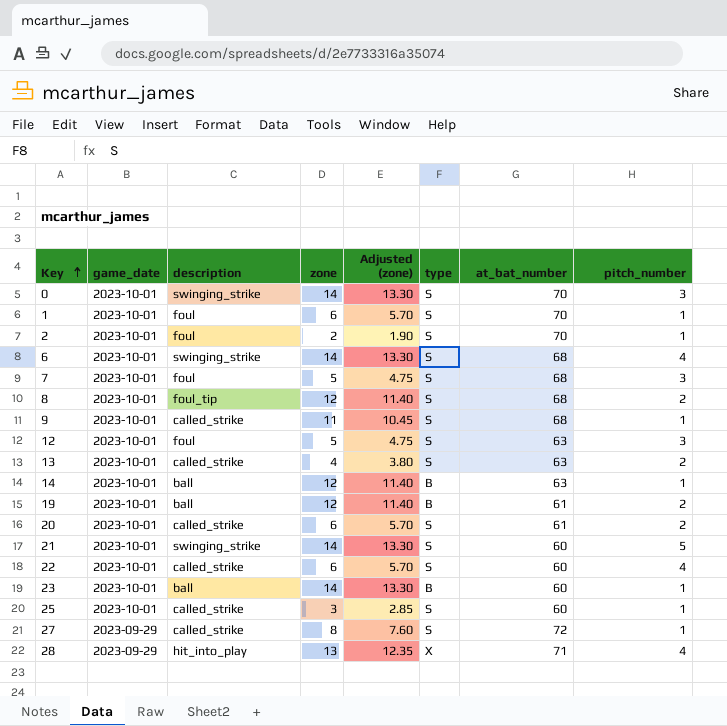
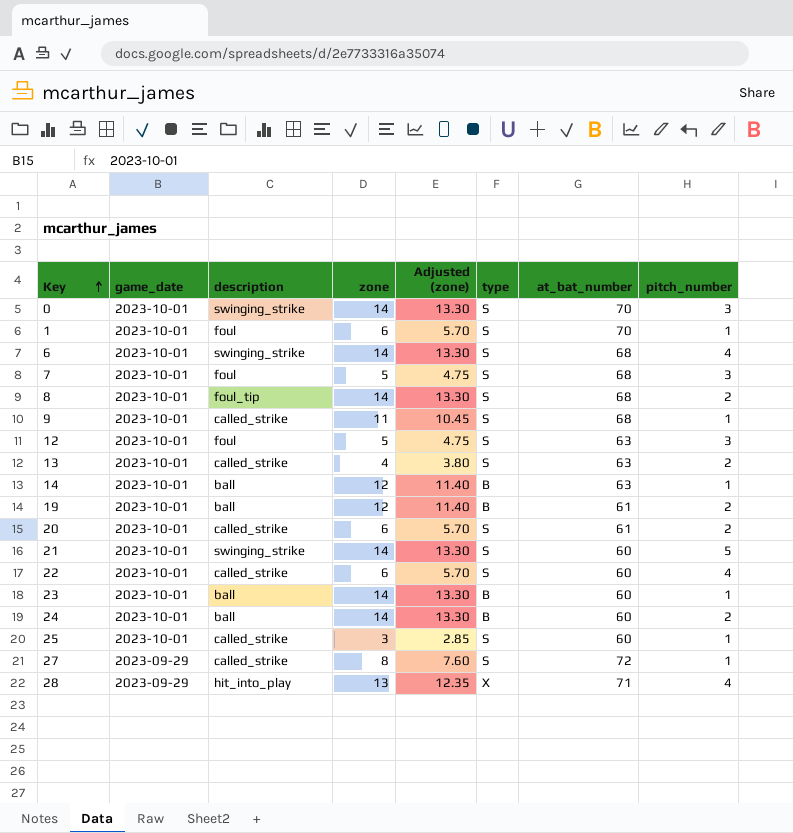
row 2: 2023-10-01 | foul | 2 | 1.90 | S | 70 | 1 -> none
8 | zone: 12 -> 14
8 | Adjusted (zone): 11.40 -> 13.30
row 24: none -> 2023-10-01 | ball | 14 | 13.30 | B | 60 | 2

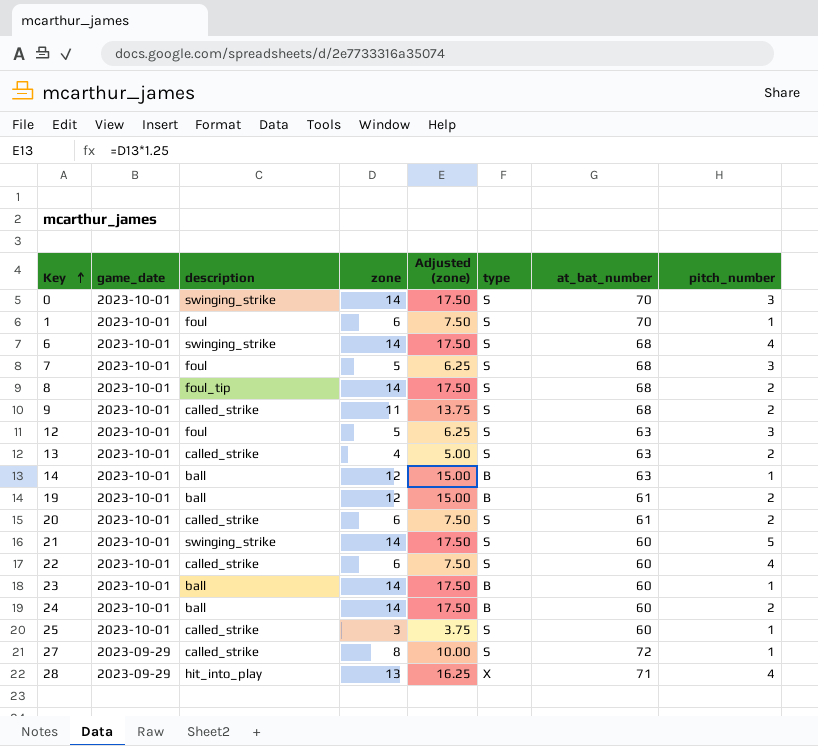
column Adjusted (zone) | formula: [zone] * 0.95 -> [zone] * 1.25
9 | pitch_number: 1 -> 2

